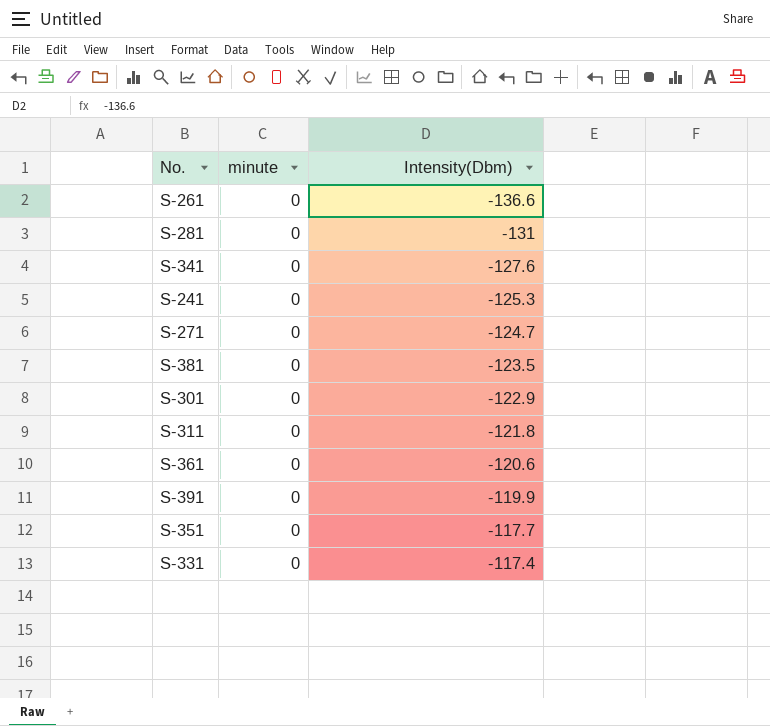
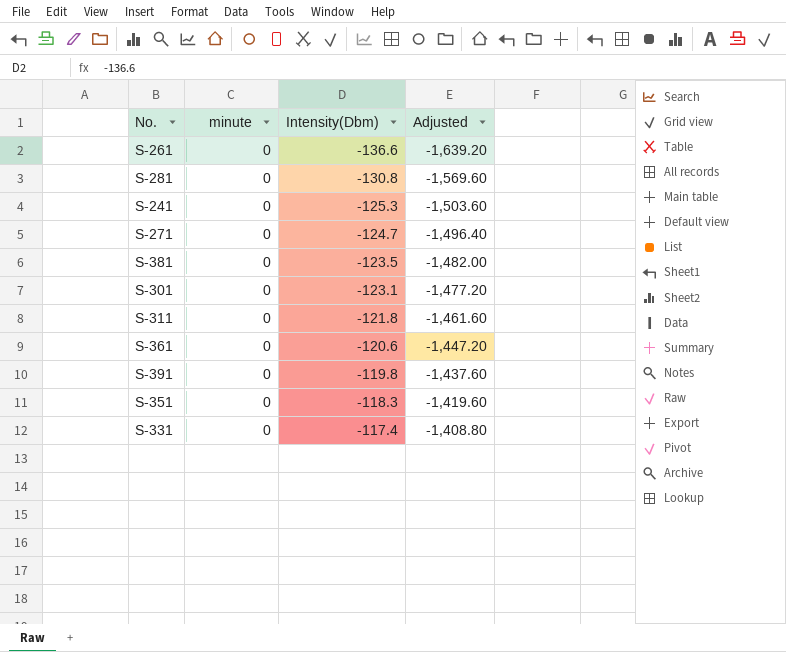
column Adjusted | formula: none -> [Intensity(Dbm)] * 12
row S-341: 0 | -127.6 -> none
S-281 | Intensity(Dbm): -131 -> -130.8
S-301 | Intensity(Dbm): -122.9 -> -123.1
S-391 | Intensity(Dbm): -119.9 -> -119.8
S-351 | Intensity(Dbm): -117.7 -> -118.3

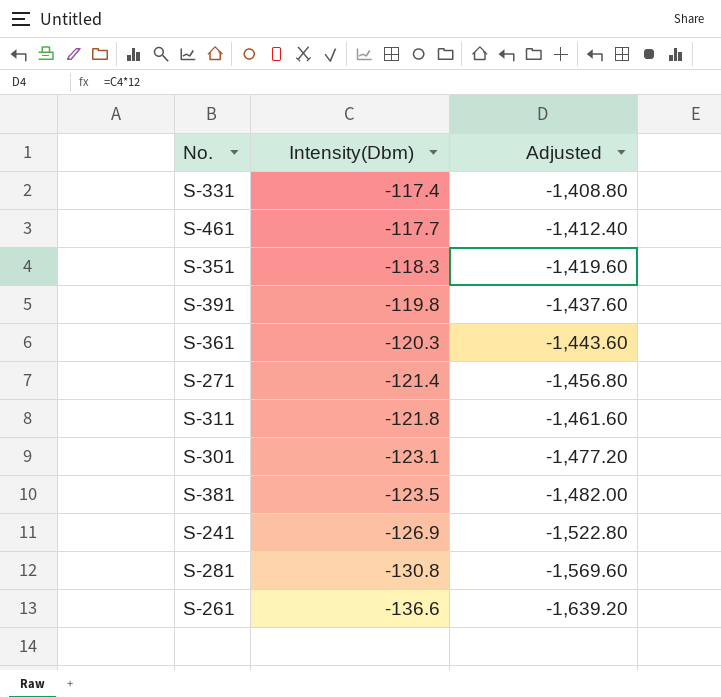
row order: Intensity(Dbm) ascending -> Intensity(Dbm) descending
column minute | position: 2 -> none
row S-461: none -> -117.7 | -1,412.40
S-361 | Intensity(Dbm): -120.6 -> -120.3
S-361 | Adjusted: -1,447.20 -> -1,443.60
S-271 | Intensity(Dbm): -124.7 -> -121.4
S-271 | Adjusted: -1,496.40 -> -1,456.80
S-241 | Intensity(Dbm): -125.3 -> -126.9
S-241 | Adjusted: -1,503.60 -> -1,522.80

